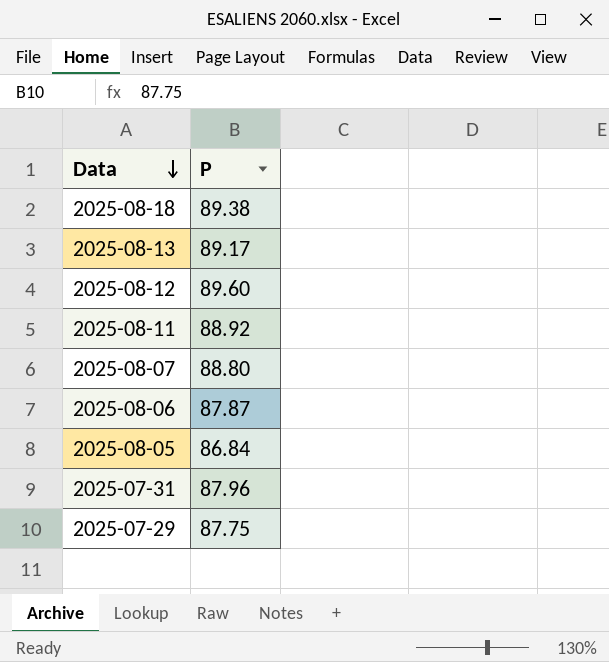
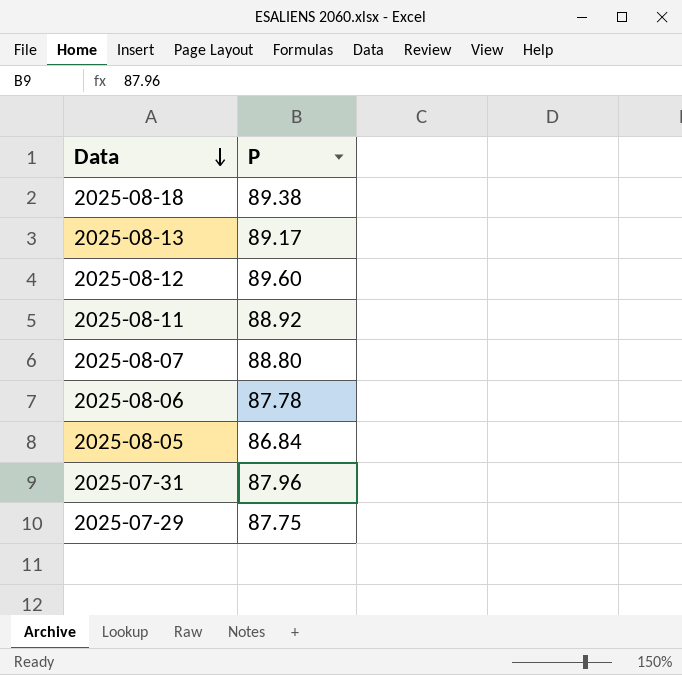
2025-08-06 | P: 87.87 -> 87.78

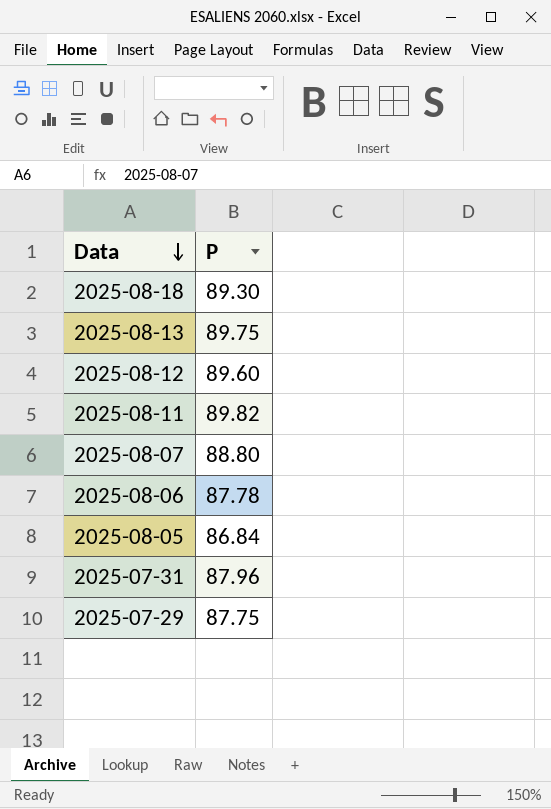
2025-08-18 | P: 89.38 -> 89.30
2025-08-13 | P: 89.17 -> 89.75
2025-08-11 | P: 88.92 -> 89.82

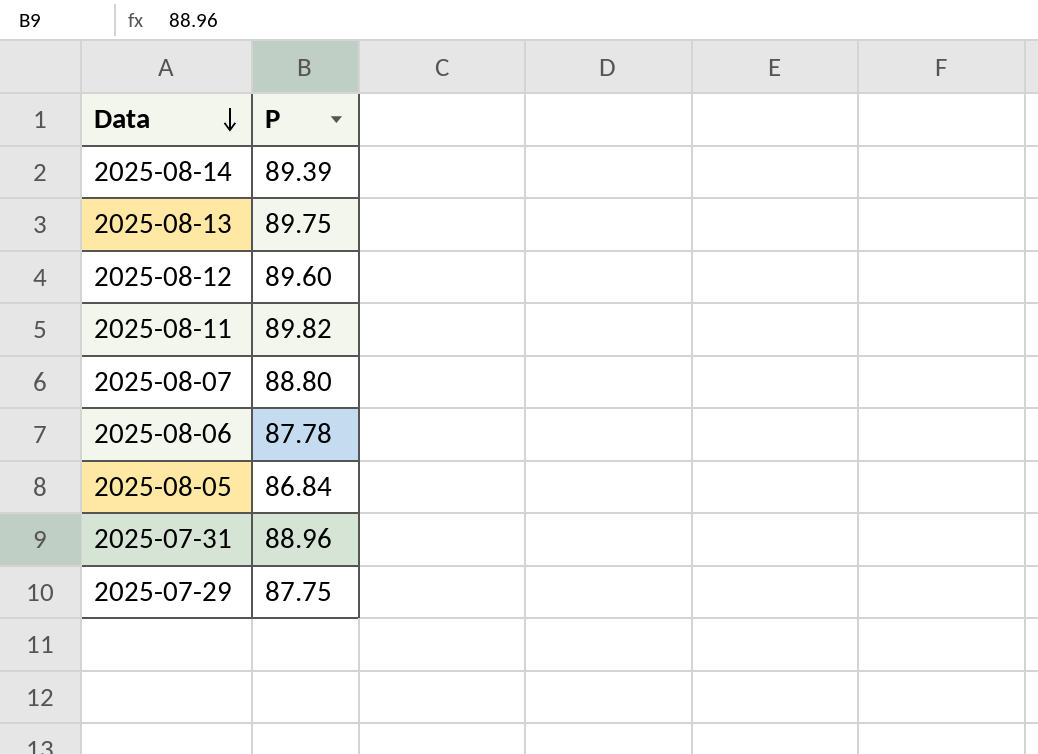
row 2025-08-18: 89.30 -> none
row 2025-08-14: none -> 89.39
2025-07-31 | P: 87.96 -> 88.96

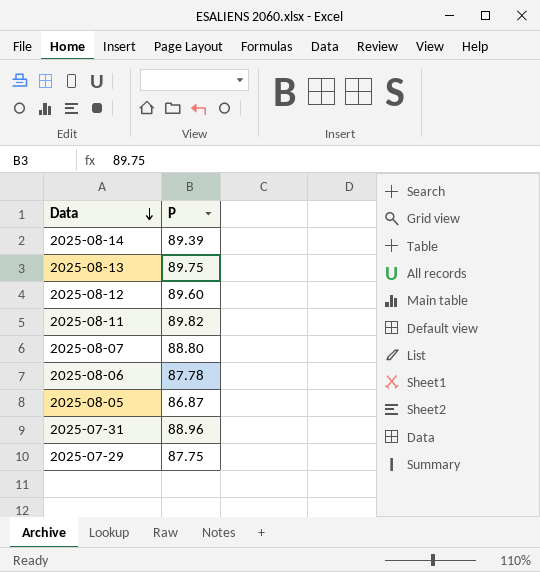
2025-08-05 | P: 86.84 -> 86.87

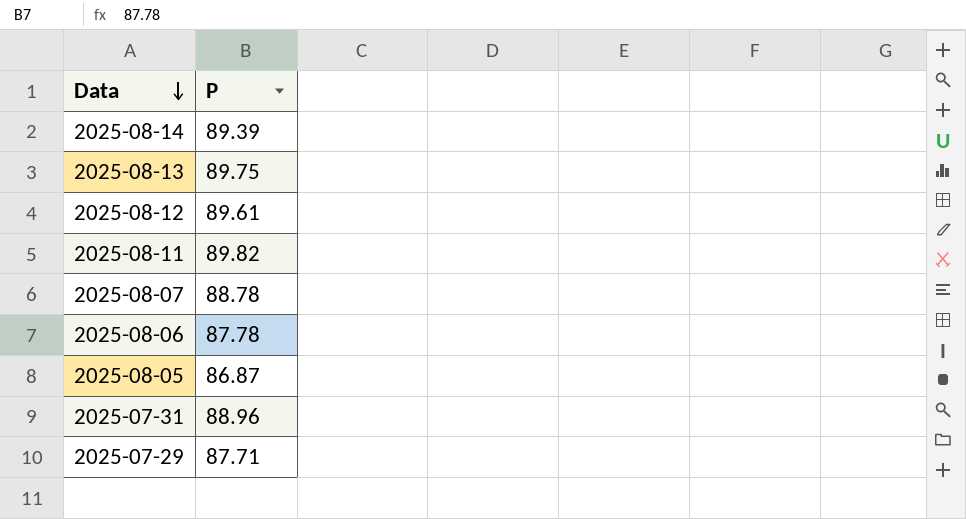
2025-08-12 | P: 89.60 -> 89.61
2025-08-07 | P: 88.80 -> 88.78
2025-07-29 | P: 87.75 -> 87.71

